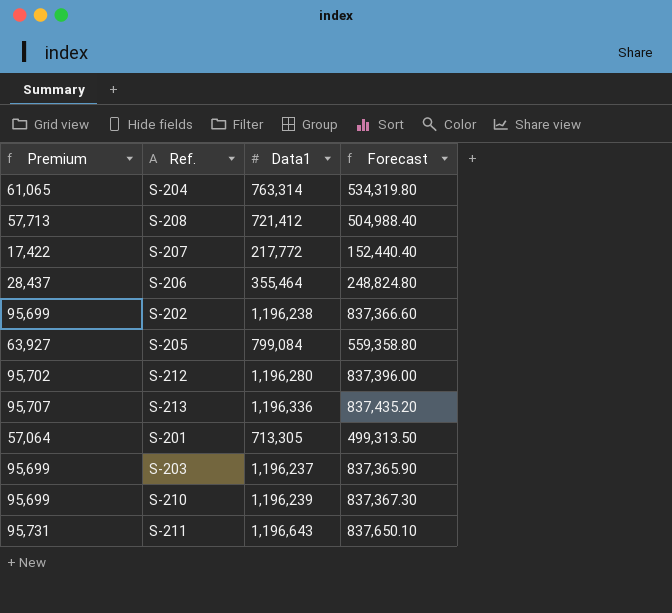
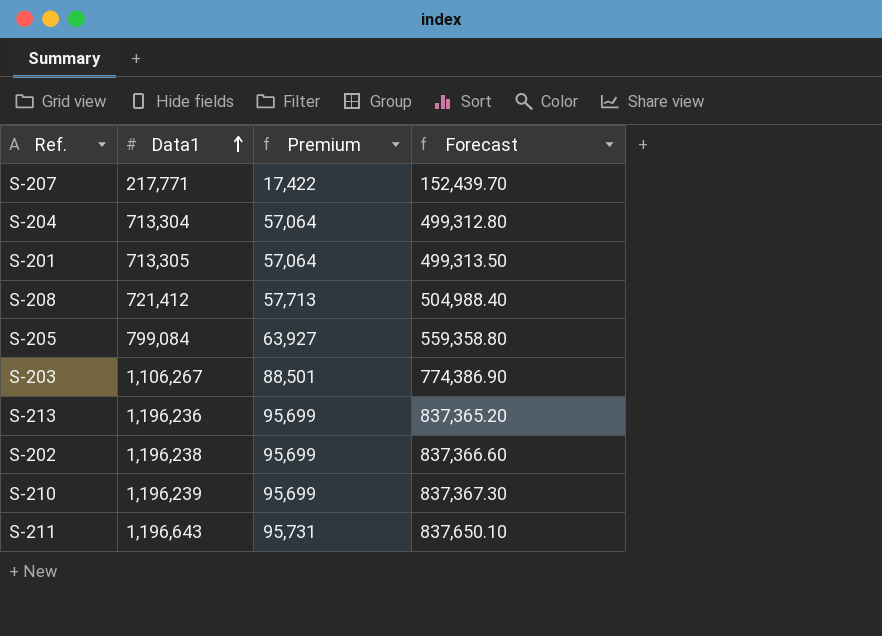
row order: none -> Data1 ascending
column Premium | position: 1 -> 3
row S-206: 28,437 | 355,464 | 248,824.80 -> none
row S-212: 95,702 | 1,196,280 | 837,396.00 -> none
S-207 | Data1: 217,772 -> 217,771
S-207 | Forecast: 152,440.40 -> 152,439.70
S-204 | Data1: 763,314 -> 713,304
S-204 | Premium: 61,065 -> 57,064
S-204 | Forecast: 534,319.80 -> 499,312.80
S-203 | Data1: 1,196,237 -> 1,106,267
S-203 | Premium: 95,699 -> 88,501
S-203 | Forecast: 837,365.90 -> 774,386.90
S-213 | Data1: 1,196,336 -> 1,196,236
S-213 | Premium: 95,707 -> 95,699
S-213 | Forecast: 837,435.20 -> 837,365.20

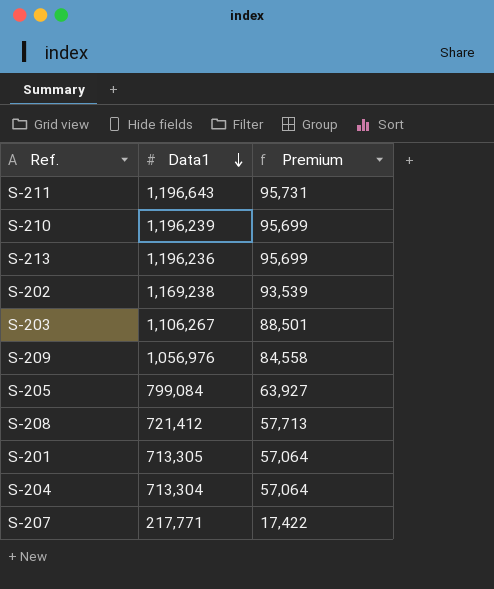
row order: Data1 ascending -> Data1 descending
column Forecast | formula: [Data1] * 0.7 -> none
S-202 | Data1: 1,196,238 -> 1,169,238
S-202 | Premium: 95,699 -> 93,539
row S-209: none -> 1,056,976 | 84,558

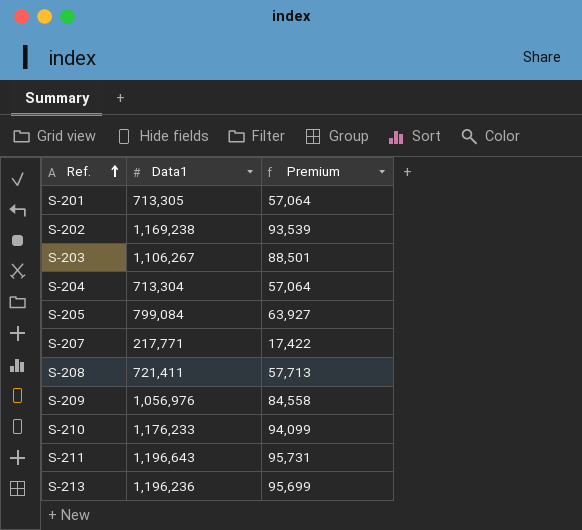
row order: Data1 descending -> Ref. ascending
S-208 | Data1: 721,412 -> 721,411
S-210 | Data1: 1,196,239 -> 1,176,233
S-210 | Premium: 95,699 -> 94,099

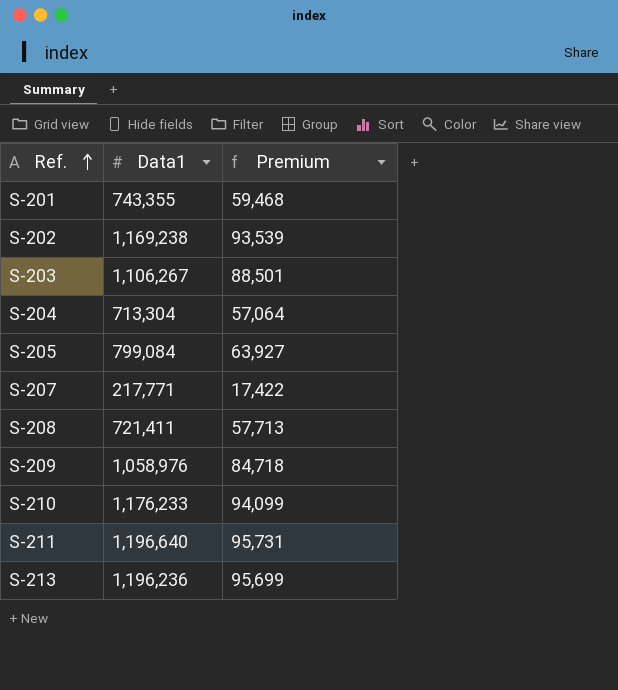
S-201 | Data1: 713,305 -> 743,355
S-201 | Premium: 57,064 -> 59,468
S-209 | Data1: 1,056,976 -> 1,058,976
S-209 | Premium: 84,558 -> 84,718
S-211 | Data1: 1,196,643 -> 1,196,640

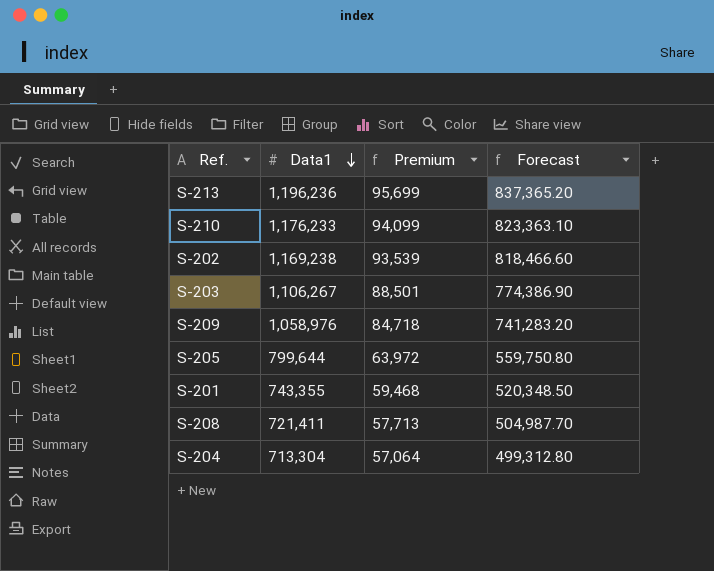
row order: Ref. ascending -> Data1 descending
column Forecast | formula: none -> [Data1] * 0.7
row S-207: 217,771 | 17,422 -> none
row S-211: 1,196,640 | 95,731 -> none
S-205 | Data1: 799,084 -> 799,644
S-205 | Premium: 63,927 -> 63,972

